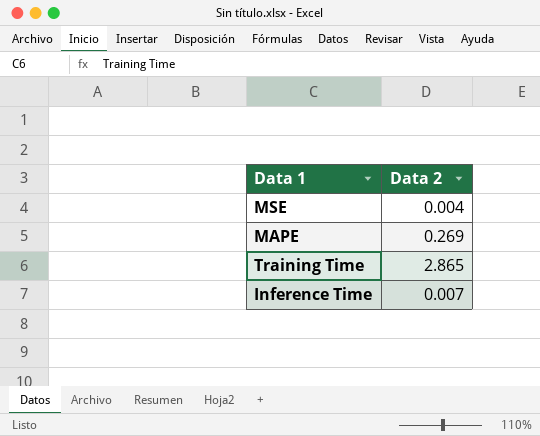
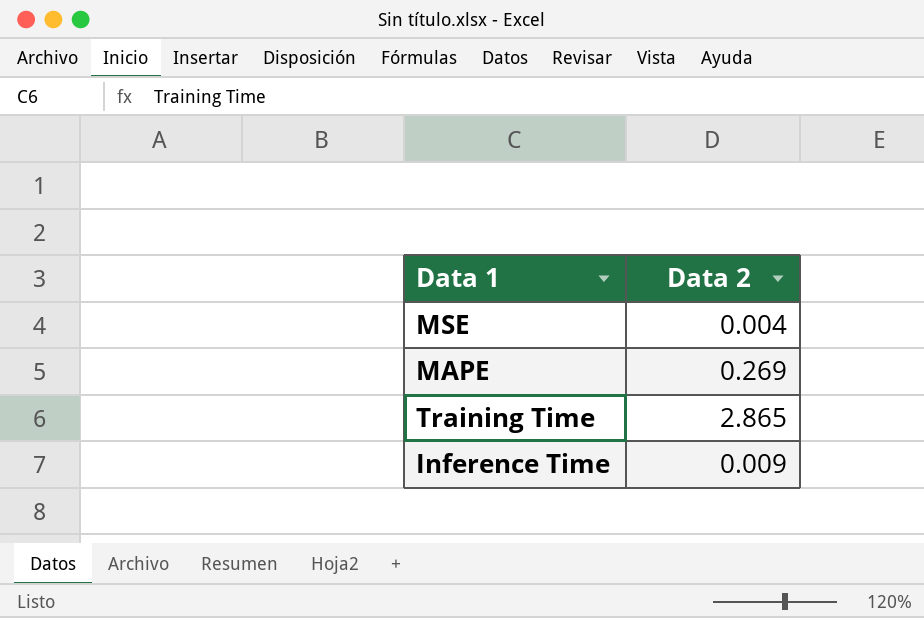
Inference Time | Data 2: 0.007 -> 0.009

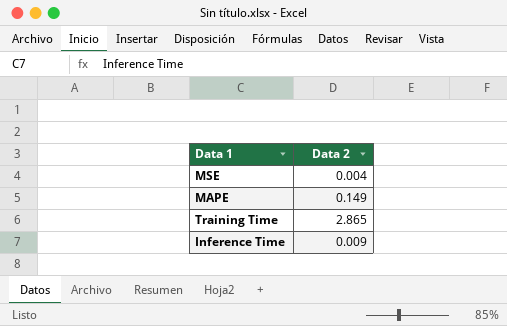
MAPE | Data 2: 0.269 -> 0.149

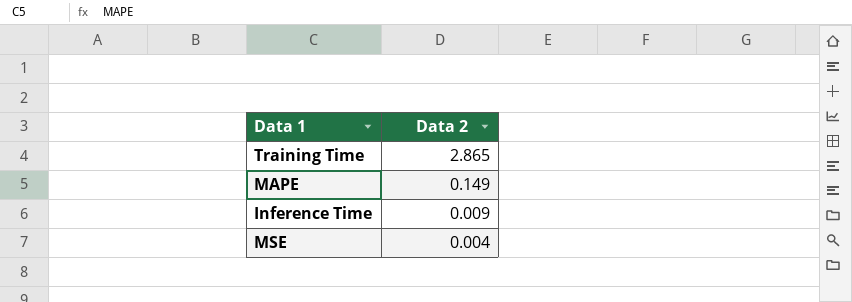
row order: none -> Data 2 descending

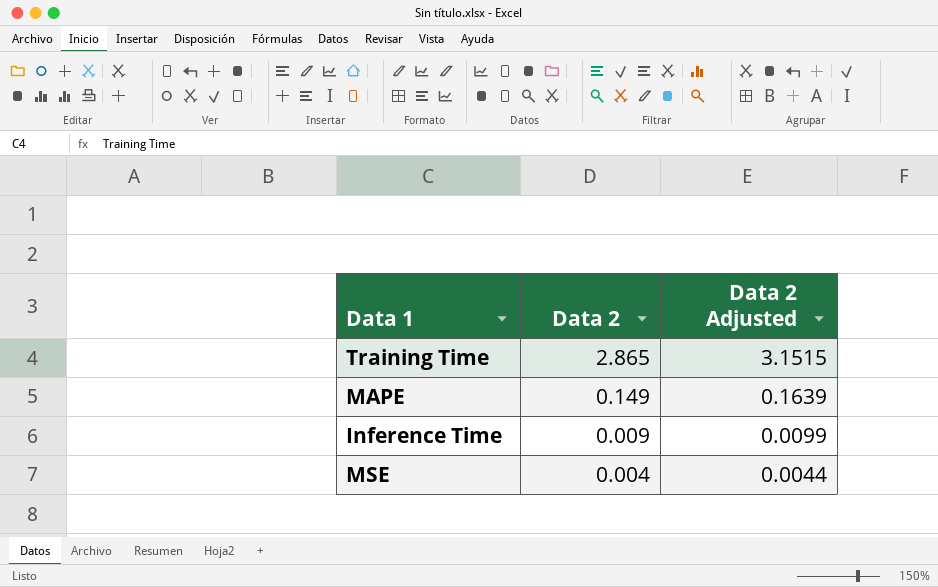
column Data 2 Adjusted | formula: none -> [Data 2] * 1.1

